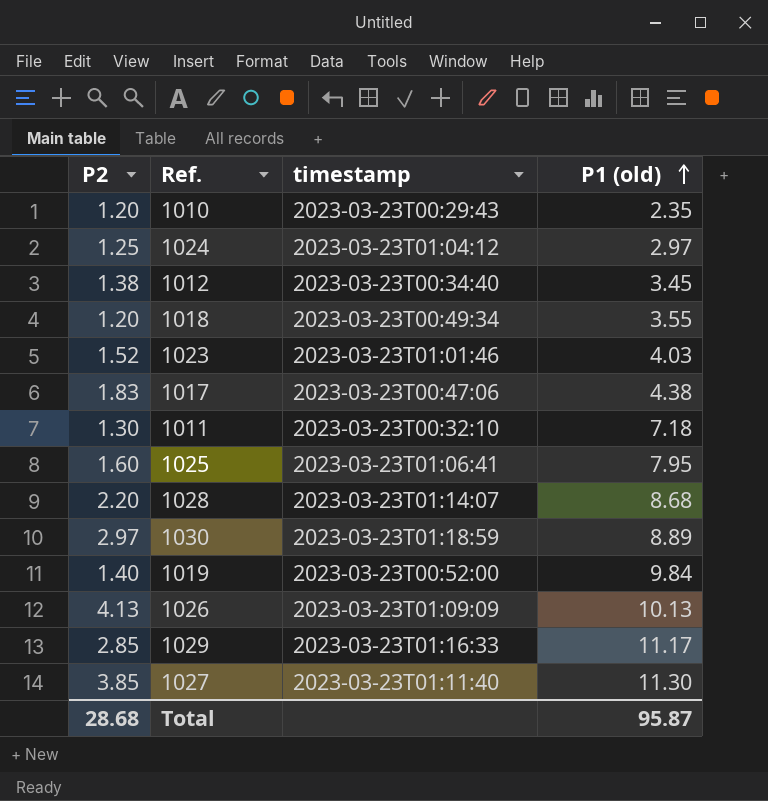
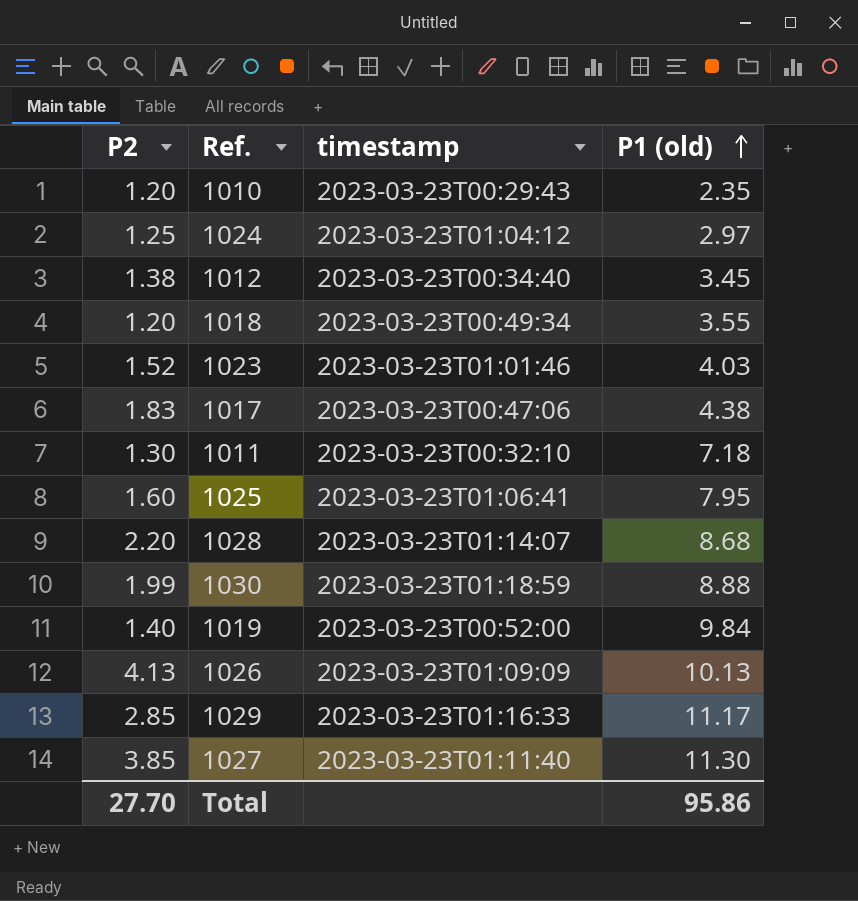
1030 | P2: 2.97 -> 1.99
1030 | P1 (old): 8.89 -> 8.88
Total | P2: 28.68 -> 27.70
Total | P1 (old): 95.87 -> 95.86

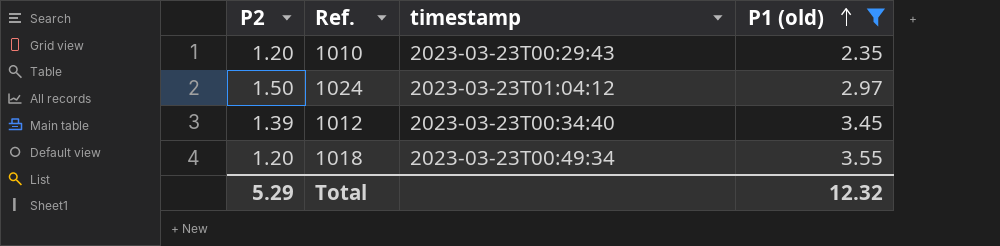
filter: none -> P1 (old) <= 3.55
1024 | P2: 1.25 -> 1.50
1012 | P2: 1.38 -> 1.39
Total | P2: 27.70 -> 5.29
Total | P1 (old): 95.86 -> 12.32

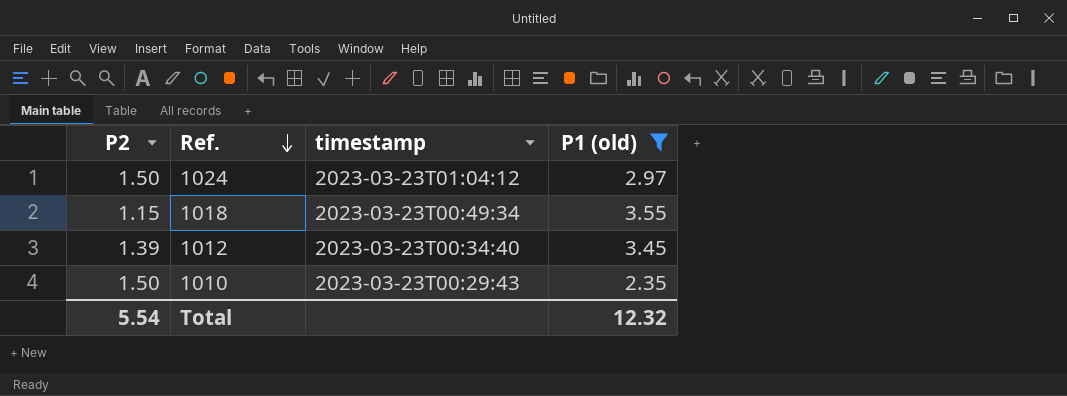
row order: P1 (old) ascending -> Ref. descending
1018 | P2: 1.20 -> 1.15
1010 | P2: 1.20 -> 1.50
Total | P2: 5.29 -> 5.54

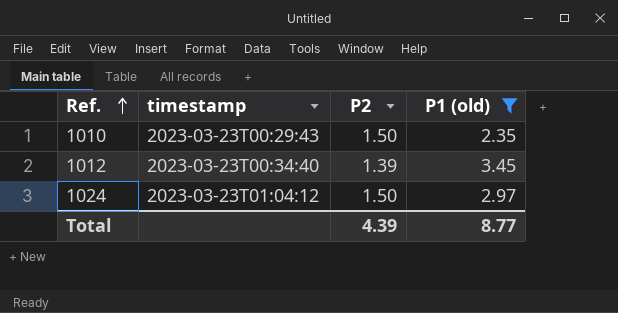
row order: Ref. descending -> Ref. ascending
column P2 | position: 1 -> 3
row 1018: 1.15 | 2023-03-23T00:49:34 | 3.55 -> none
Total | P2: 5.54 -> 4.39
Total | P1 (old): 12.32 -> 8.77

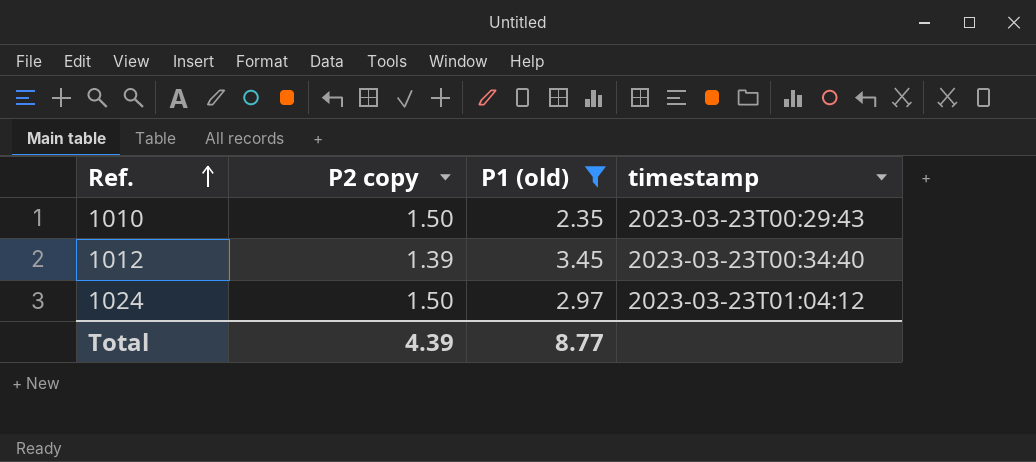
column name: P2 -> P2 copy
column timestamp | position: 2 -> 4

